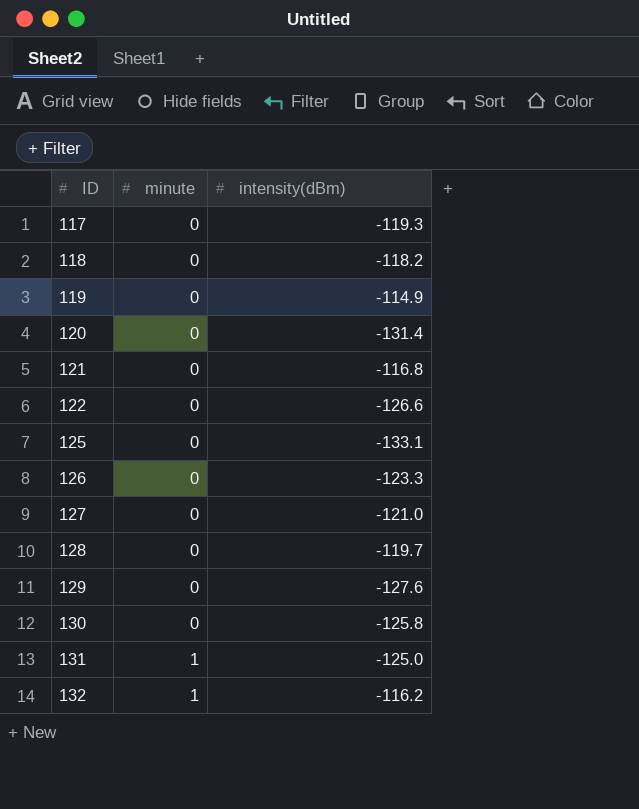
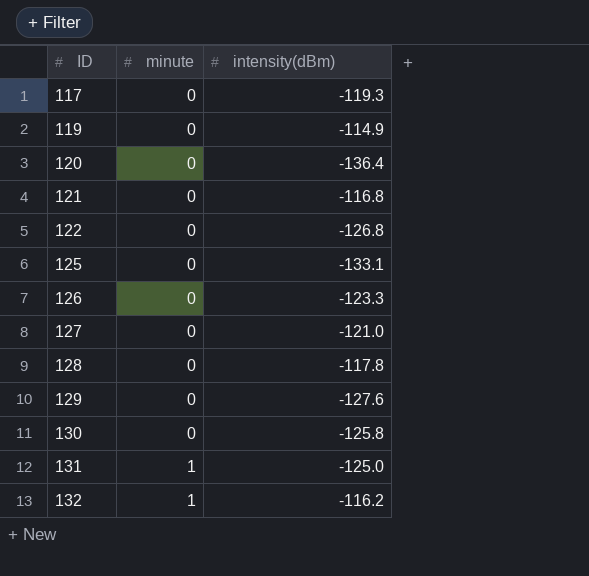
row 118: 0 | -118.2 -> none
120 | intensity(dBm): -131.4 -> -136.4
122 | intensity(dBm): -126.6 -> -126.8
128 | intensity(dBm): -119.7 -> -117.8

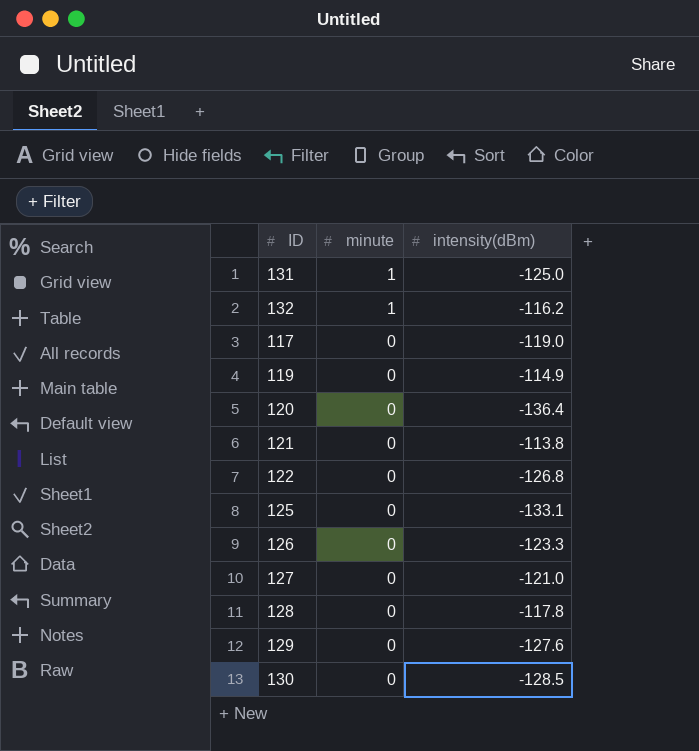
row order: ID ascending -> minute descending
117 | intensity(dBm): -119.3 -> -119.0
121 | intensity(dBm): -116.8 -> -113.8
130 | intensity(dBm): -125.8 -> -128.5

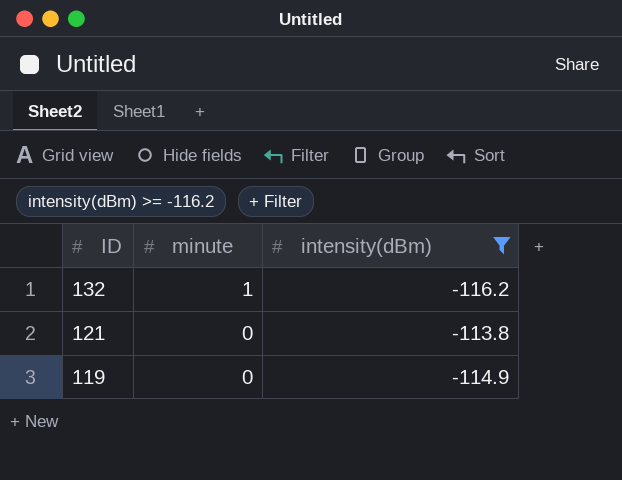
filter: none -> intensity(dBm) >= -116.2
row order: minute descending -> ID descending

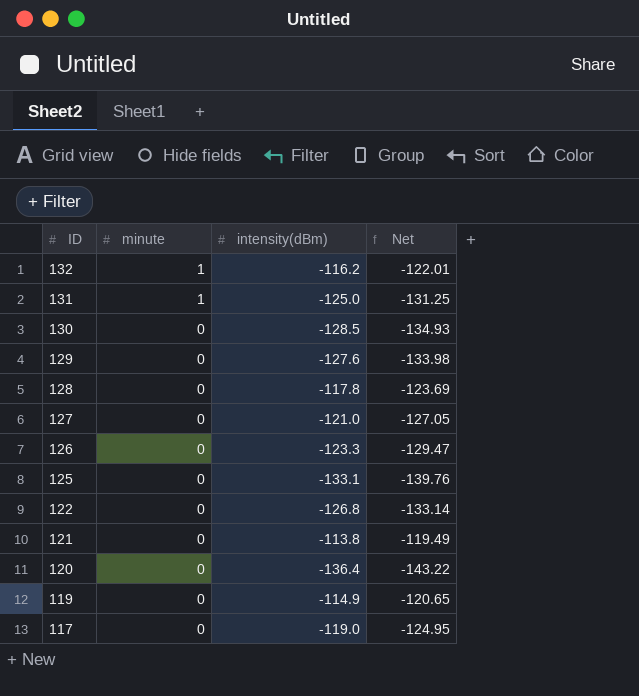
filter: intensity(dBm) >= -116.2 -> none
column Net | formula: none -> [intensity(dBm)] * 1.05

